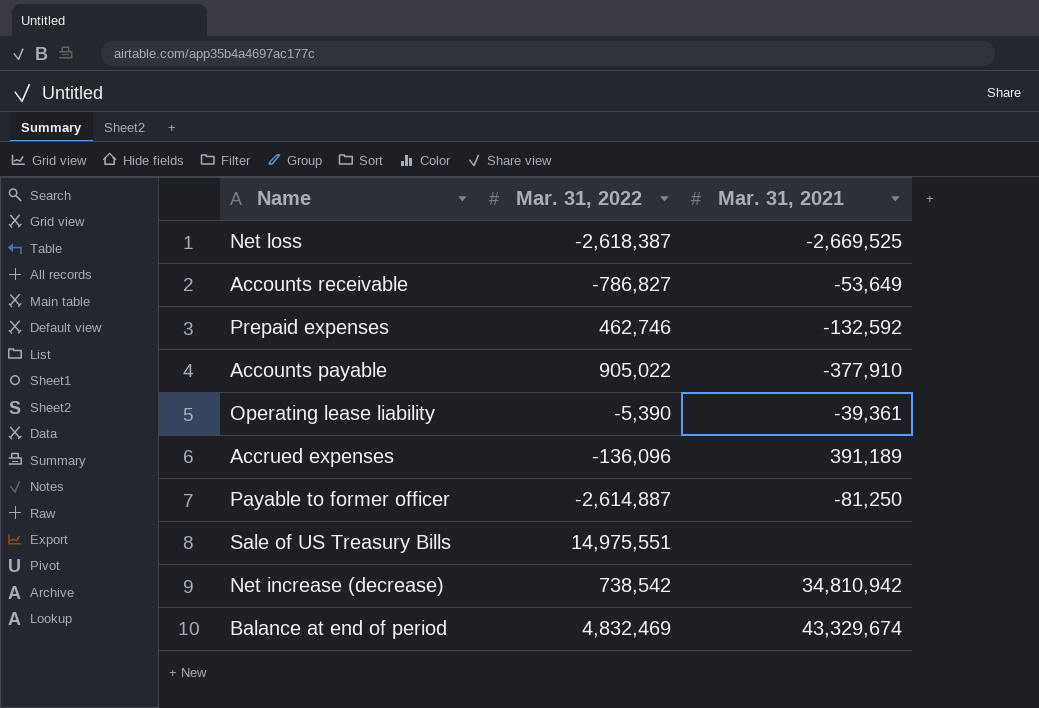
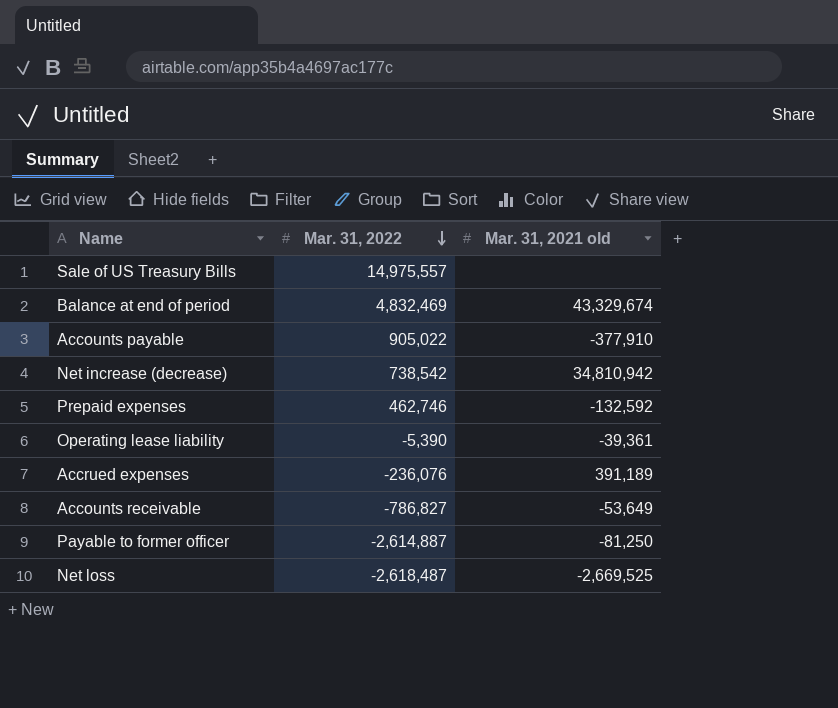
row order: none -> Mar. 31, 2022 descending
column name: Mar. 31, 2021 -> Mar. 31, 2021 old
Sale of US Treasury Bills | Mar. 31, 2022: 14,975,551 -> 14,975,557
Accrued expenses | Mar. 31, 2022: -136,096 -> -236,076
Net loss | Mar. 31, 2022: -2,618,387 -> -2,618,487

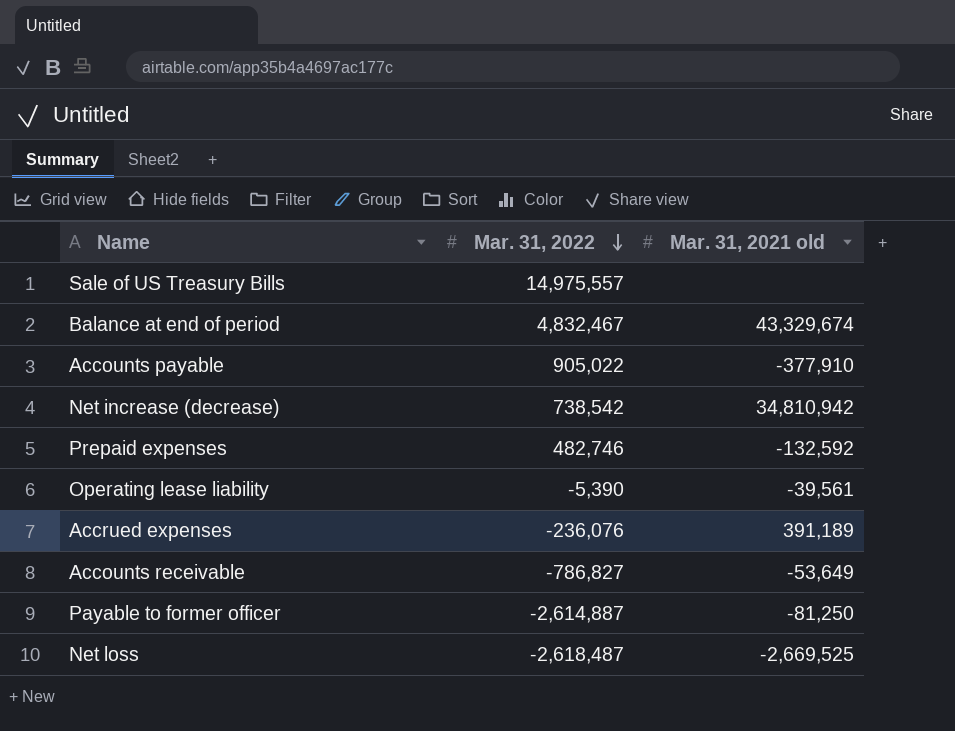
Balance at end of period | Mar. 31, 2022: 4,832,469 -> 4,832,467
Prepaid expenses | Mar. 31, 2022: 462,746 -> 482,746
Operating lease liability | Mar. 31, 2021 old: -39,361 -> -39,561

